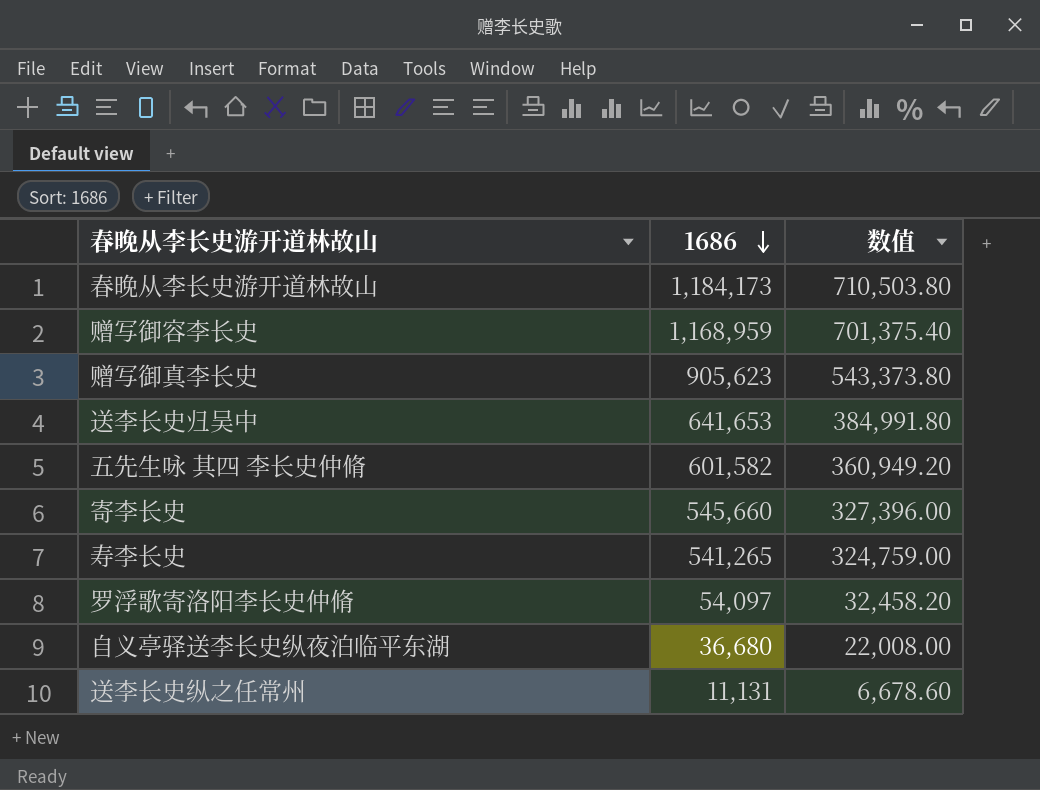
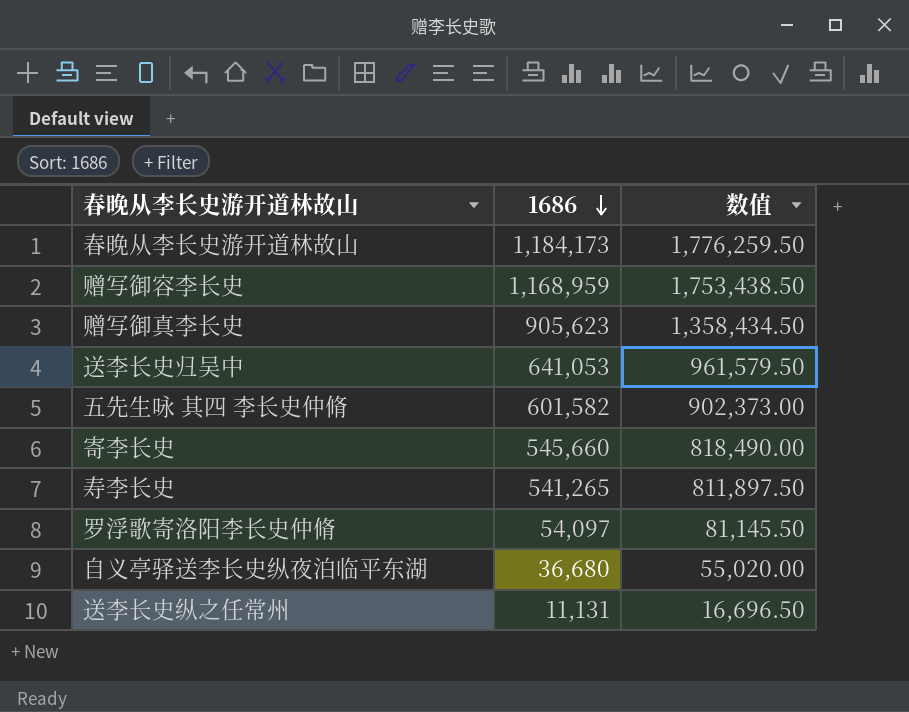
column 数值 | formula: [1686] * 0.6 -> [1686] * 1.5
送李长史归吴中 | 1686: 641,653 -> 641,053

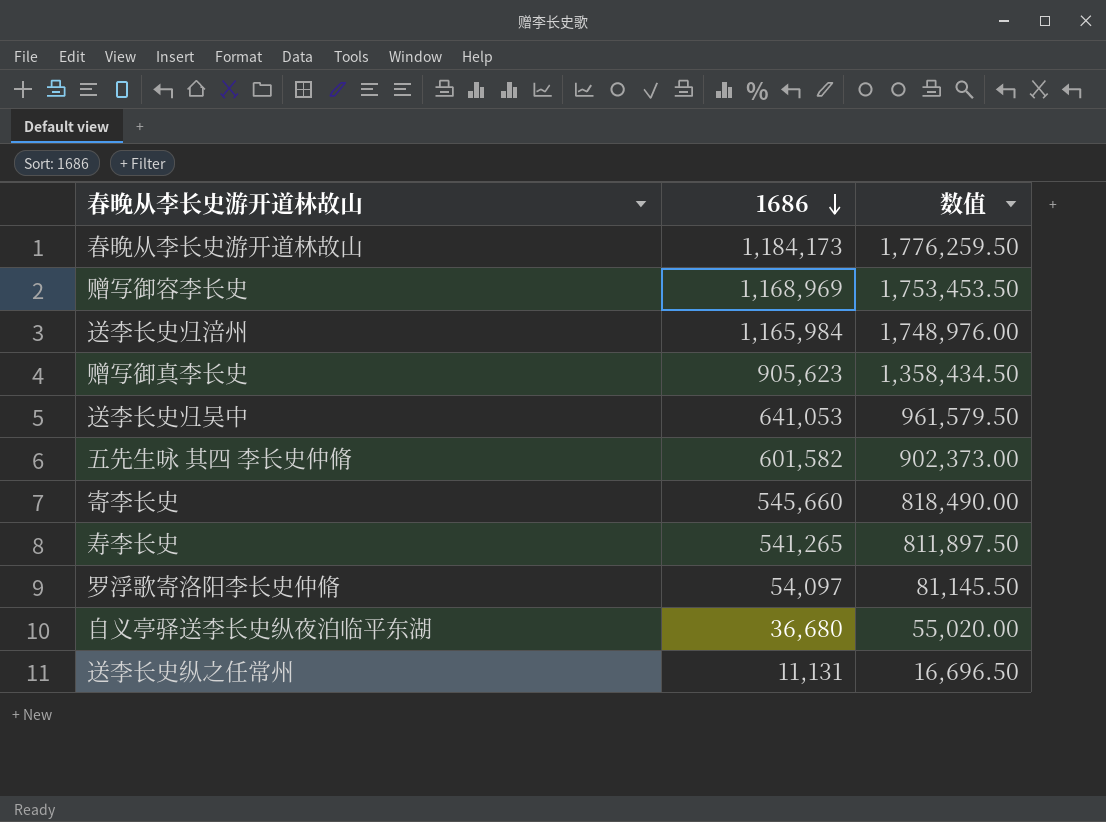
赠写御容李长史 | 1686: 1,168,959 -> 1,168,969
赠写御容李长史 | 数值: 1,753,438.50 -> 1,753,453.50
row 送李长史归涪州: none -> 1,165,984 | 1,748,976.00

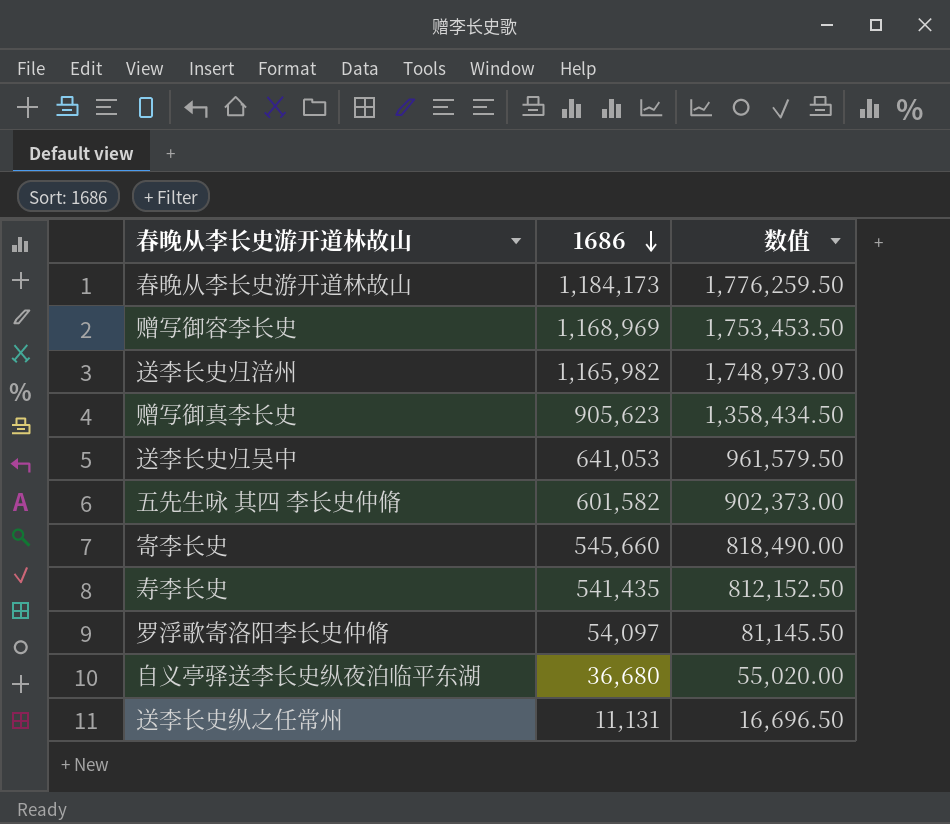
送李长史归涪州 | 1686: 1,165,984 -> 1,165,982
送李长史归涪州 | 数值: 1,748,976.00 -> 1,748,973.00
寿李长史 | 1686: 541,265 -> 541,435
寿李长史 | 数值: 811,897.50 -> 812,152.50

